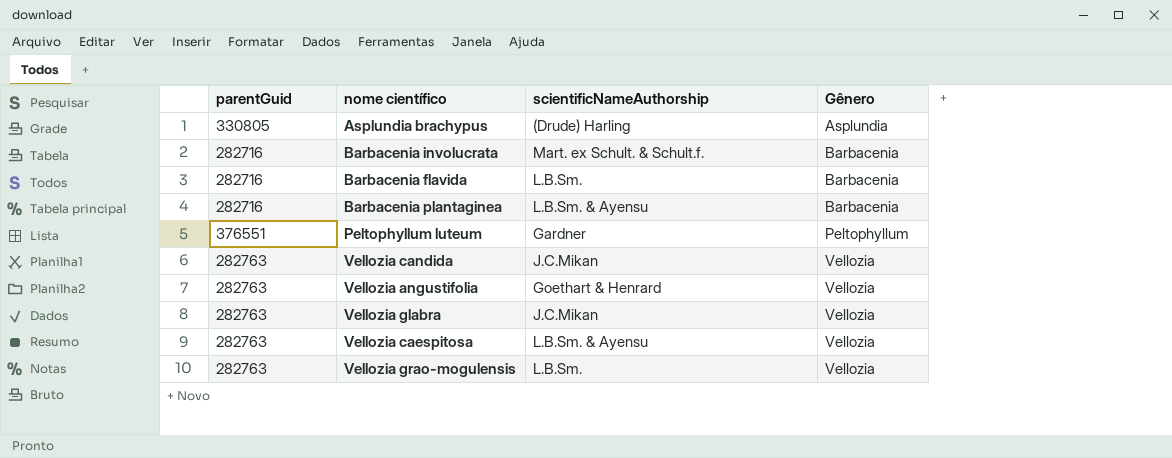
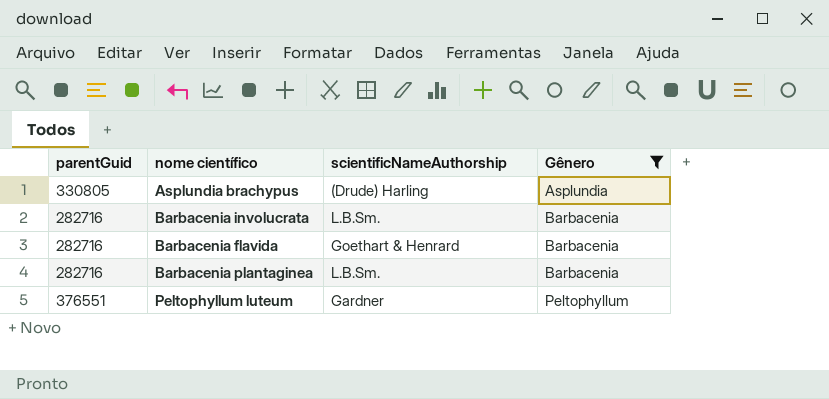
filter: none -> Gênero != Vellozia
Barbacenia involucrata | scientificNameAuthorship: Mart. ex Schult. & Schult.f. -> L.B.Sm.
Barbacenia flavida | scientificNameAuthorship: L.B.Sm. -> Goethart & Henrard
Barbacenia plantaginea | scientificNameAuthorship: L.B.Sm. & Ayensu -> L.B.Sm.

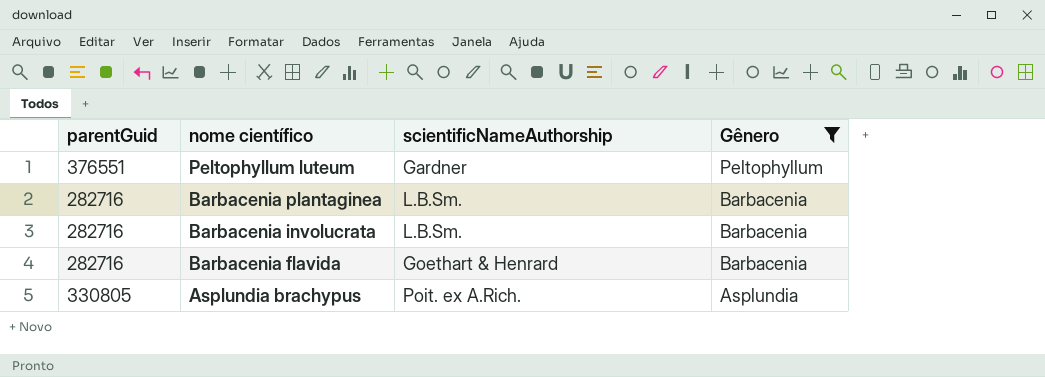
row order: Gênero ascending -> nome científico descending
Asplundia brachypus | scientificNameAuthorship: (Drude) Harling -> Poit. ex A.Rich.

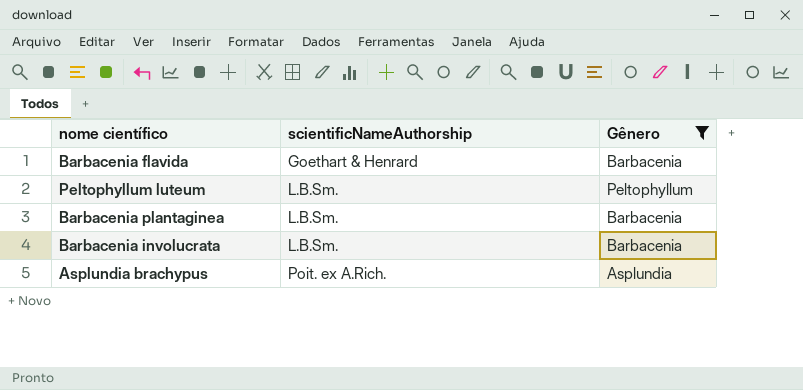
row order: nome científico descending -> scientificNameAuthorship ascending
column parentGuid | position: 1 -> none
Peltophyllum luteum | scientificNameAuthorship: Gardner -> L.B.Sm.

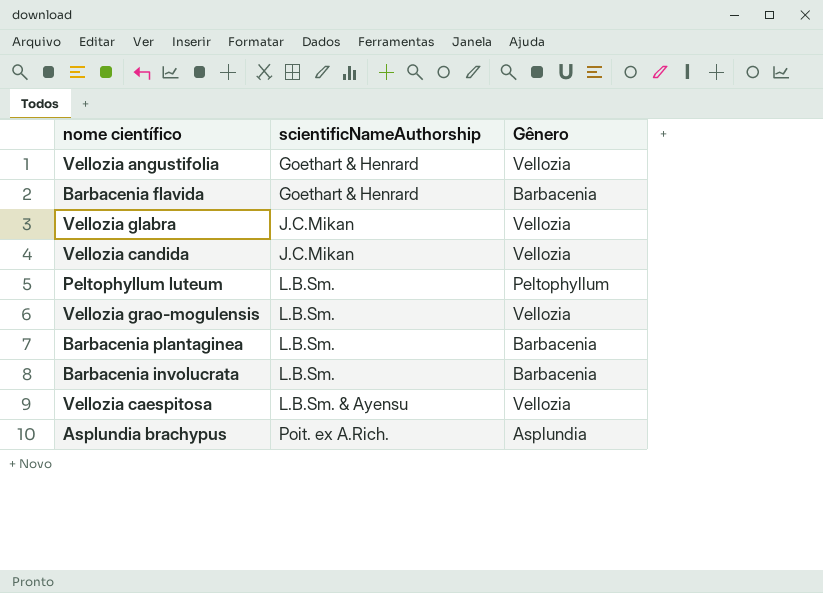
filter: Gênero != Vellozia -> none

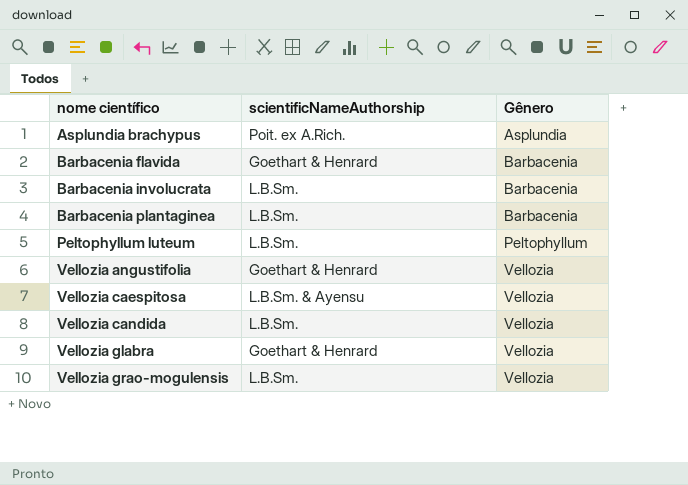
row order: scientificNameAuthorship ascending -> nome científico ascending
Vellozia candida | scientificNameAuthorship: J.C.Mikan -> L.B.Sm.
Vellozia glabra | scientificNameAuthorship: J.C.Mikan -> Goethart & Henrard

